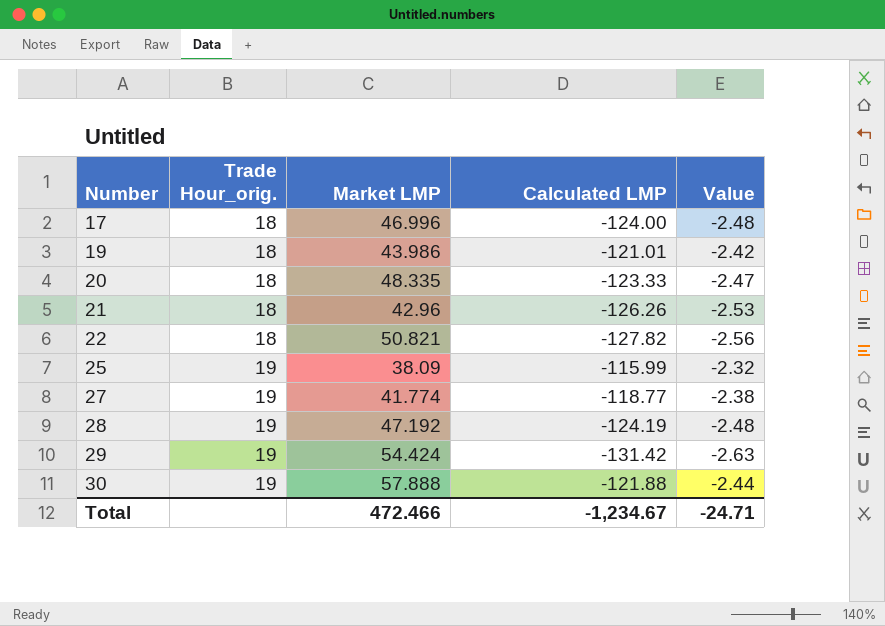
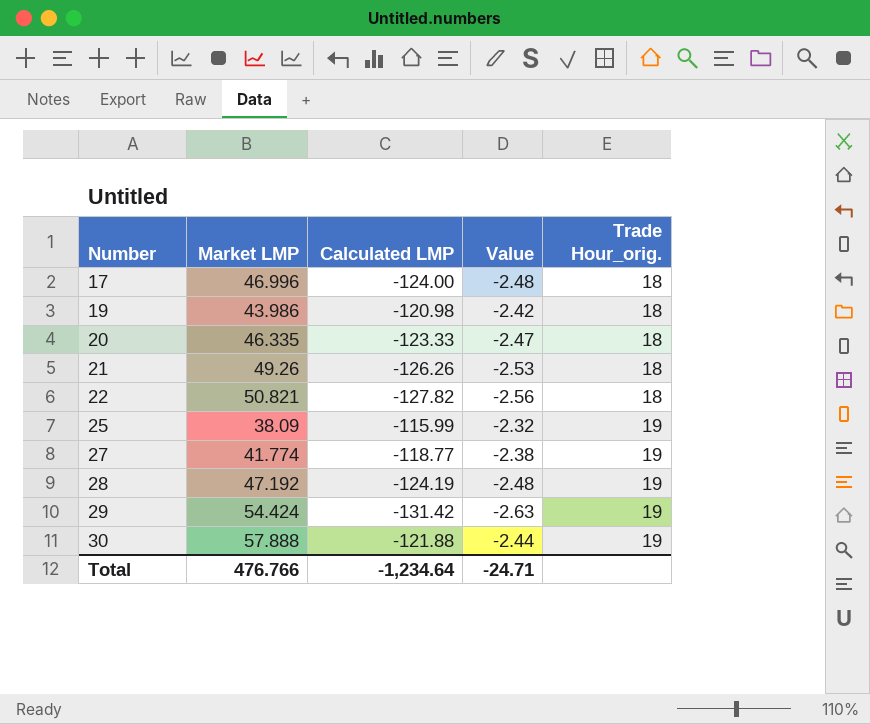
column Trade Hour_orig. | position: 2 -> 5
19 | Calculated LMP: -121.01 -> -120.98
20 | Market LMP: 48.335 -> 46.335
21 | Market LMP: 42.96 -> 49.26
Total | Market LMP: 472.466 -> 476.766
Total | Calculated LMP: -1,234.67 -> -1,234.64

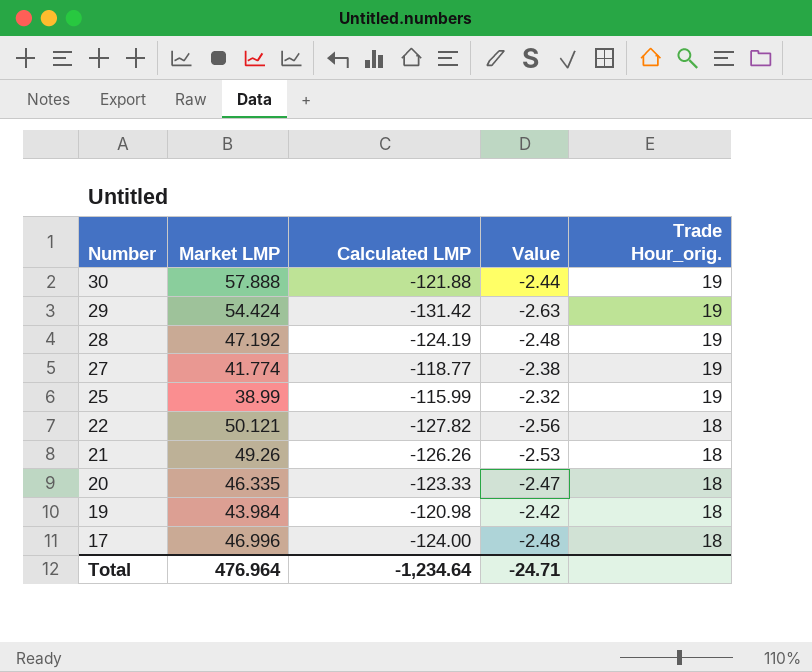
row order: Number ascending -> Number descending
25 | Market LMP: 38.09 -> 38.99
22 | Market LMP: 50.821 -> 50.121
19 | Market LMP: 43.986 -> 43.984
Total | Market LMP: 476.766 -> 476.964

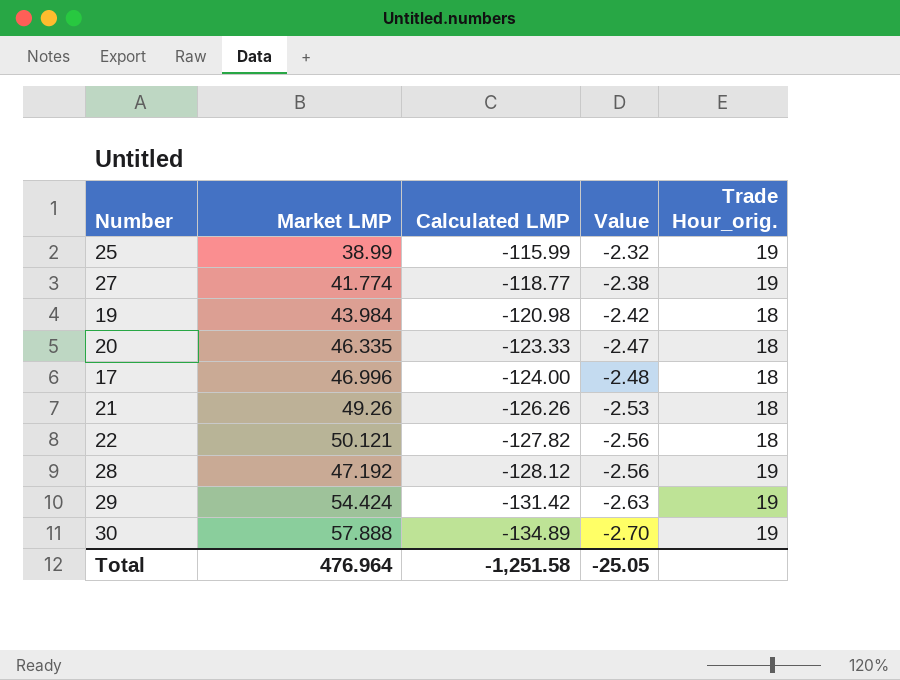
row order: Number descending -> Calculated LMP descending
28 | Calculated LMP: -124.19 -> -128.12
28 | Value: -2.48 -> -2.56
30 | Calculated LMP: -121.88 -> -134.89
30 | Value: -2.44 -> -2.70
Total | Calculated LMP: -1,234.64 -> -1,251.58
Total | Value: -24.71 -> -25.05

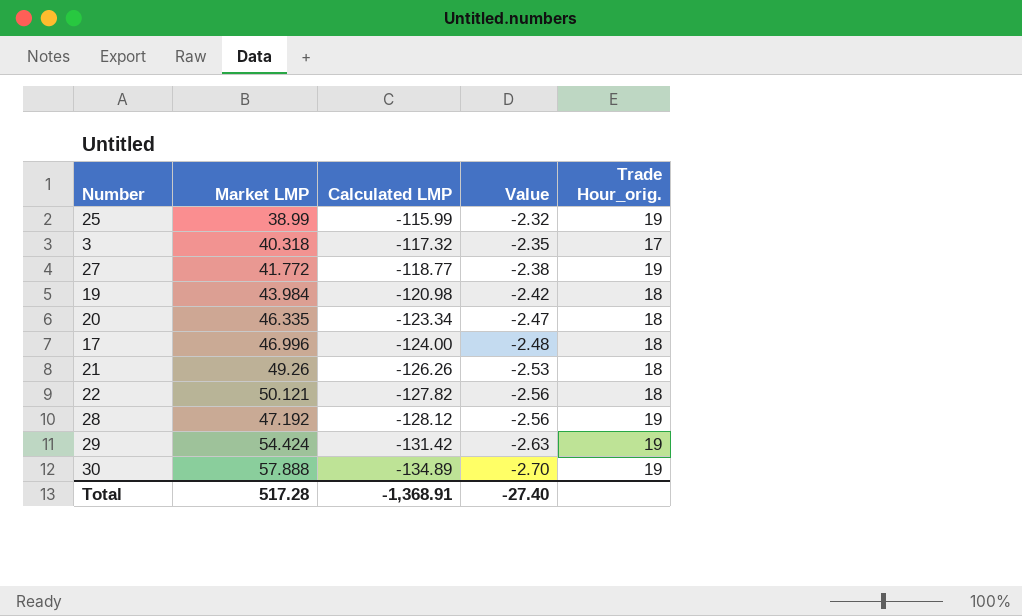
row 3: none -> 40.318 | -117.32 | -2.35 | 17
27 | Market LMP: 41.774 -> 41.772
20 | Calculated LMP: -123.33 -> -123.34
Total | Market LMP: 476.964 -> 517.28
Total | Calculated LMP: -1,251.58 -> -1,368.91
Total | Value: -25.05 -> -27.40

